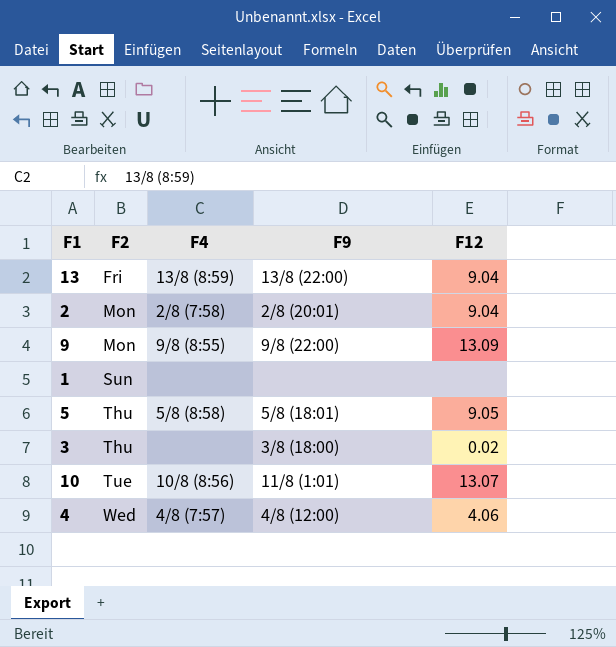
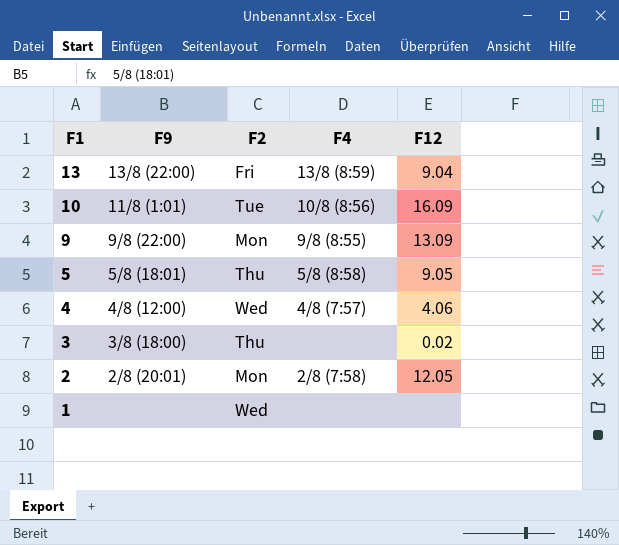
row order: F2 ascending -> F1 descending
column F9 | position: 4 -> 2
10 | F12: 13.07 -> 16.09
2 | F12: 9.04 -> 12.05
1 | F2: Sun -> Wed

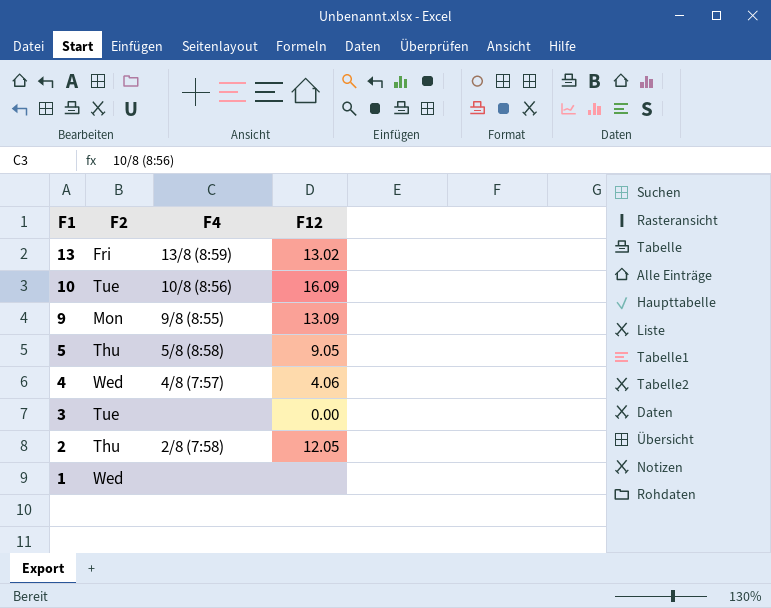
column F9 | position: 2 -> none
13 | F12: 9.04 -> 13.02
3 | F2: Thu -> Tue
3 | F12: 0.02 -> 0.00
2 | F2: Mon -> Thu

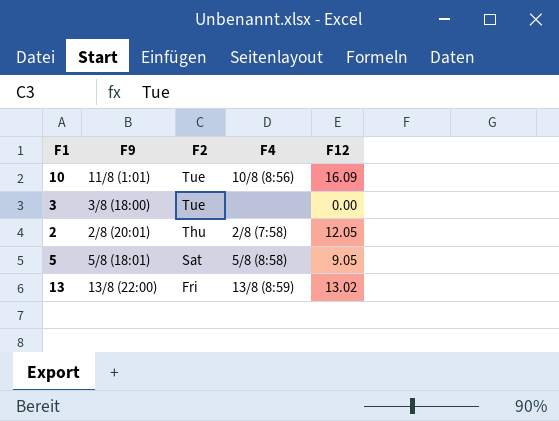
row order: F1 descending -> F2 descending
column F9 | position: none -> 2
row 9: Mon | 9/8 (8:55) | 13.09 -> none
row 4: Wed | 4/8 (7:57) | 4.06 -> none
row 1: Wed | none | none -> none
5 | F2: Thu -> Sat

